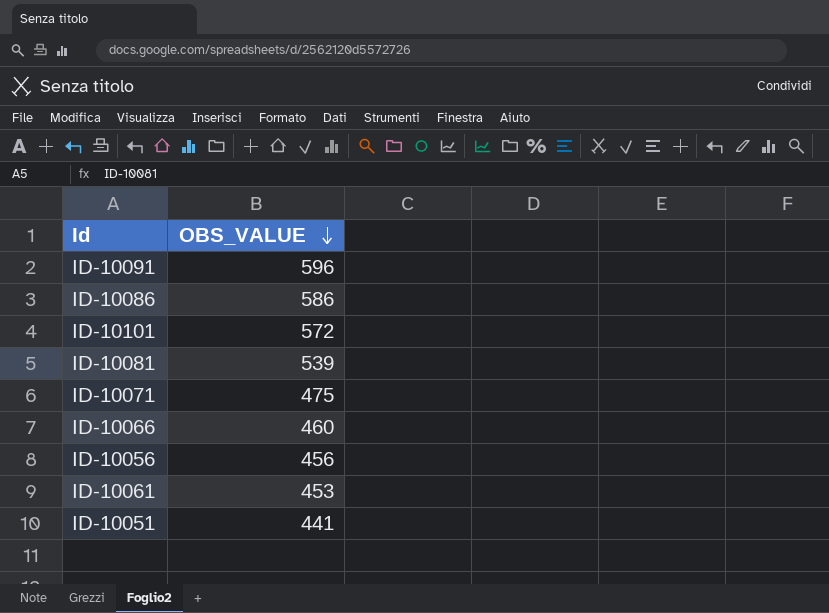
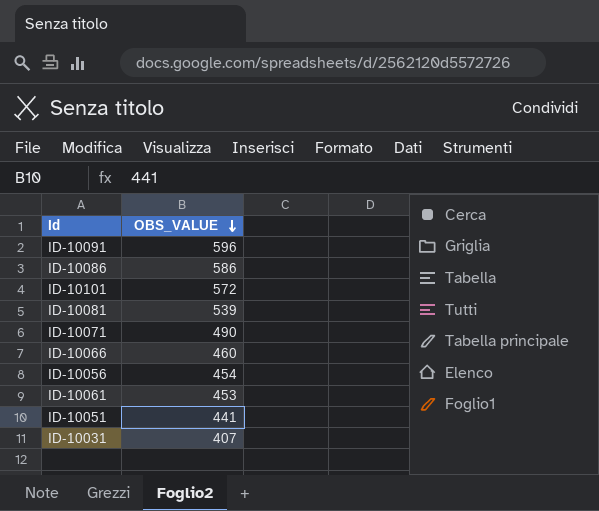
ID-10071 | OBS_VALUE: 475 -> 490
ID-10056 | OBS_VALUE: 456 -> 454
row ID-10031: none -> 407

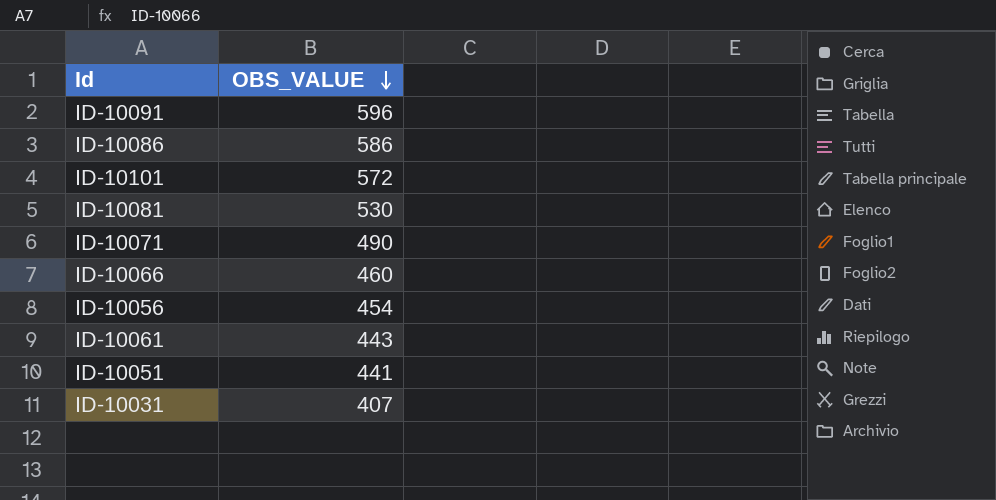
ID-10081 | OBS_VALUE: 539 -> 530
ID-10061 | OBS_VALUE: 453 -> 443

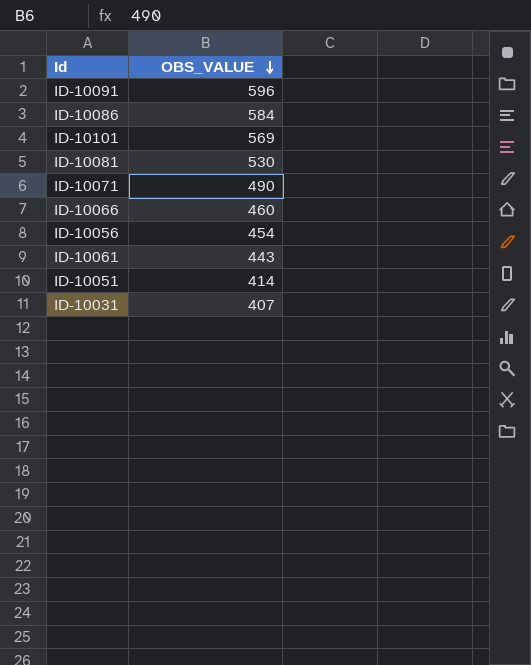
ID-10086 | OBS_VALUE: 586 -> 584
ID-10101 | OBS_VALUE: 572 -> 569
ID-10051 | OBS_VALUE: 441 -> 414

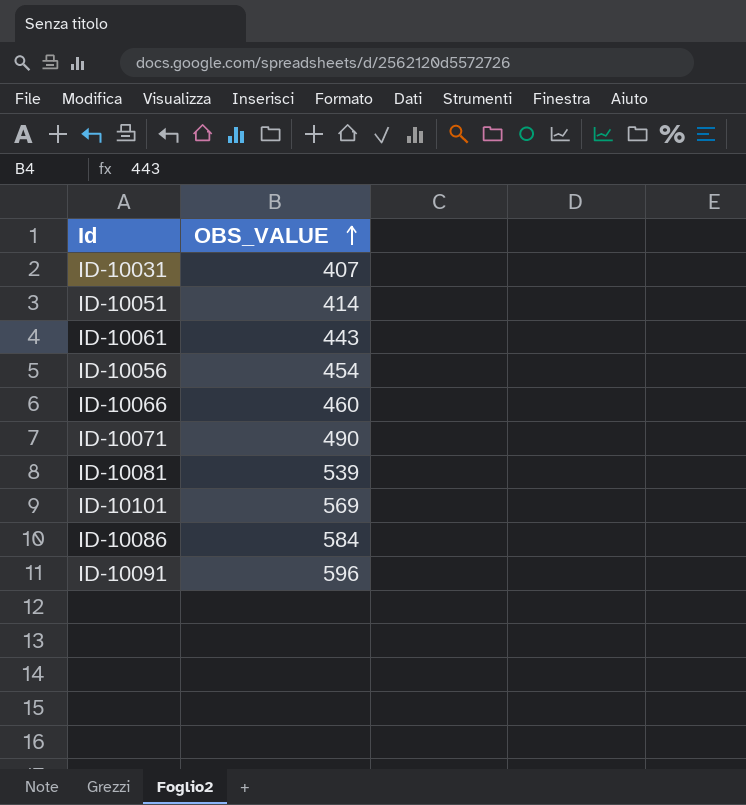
row order: OBS_VALUE descending -> OBS_VALUE ascending
ID-10081 | OBS_VALUE: 530 -> 539

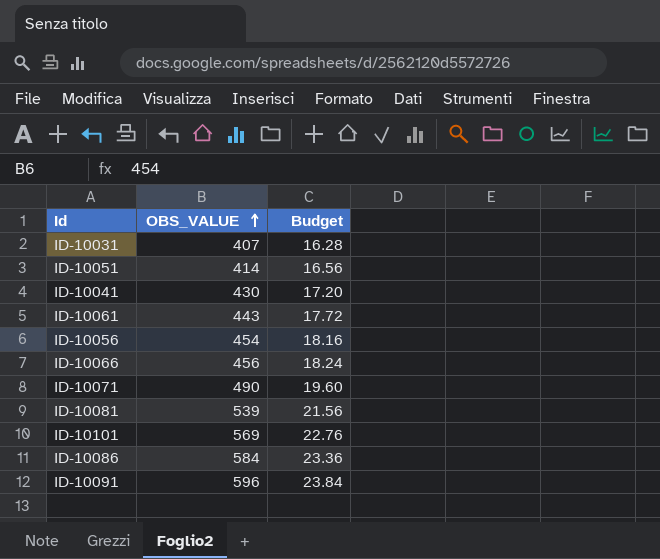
column Budget | formula: none -> [OBS_VALUE] * 0.04
row ID-10041: none -> 430 | 17.20
ID-10066 | OBS_VALUE: 460 -> 456

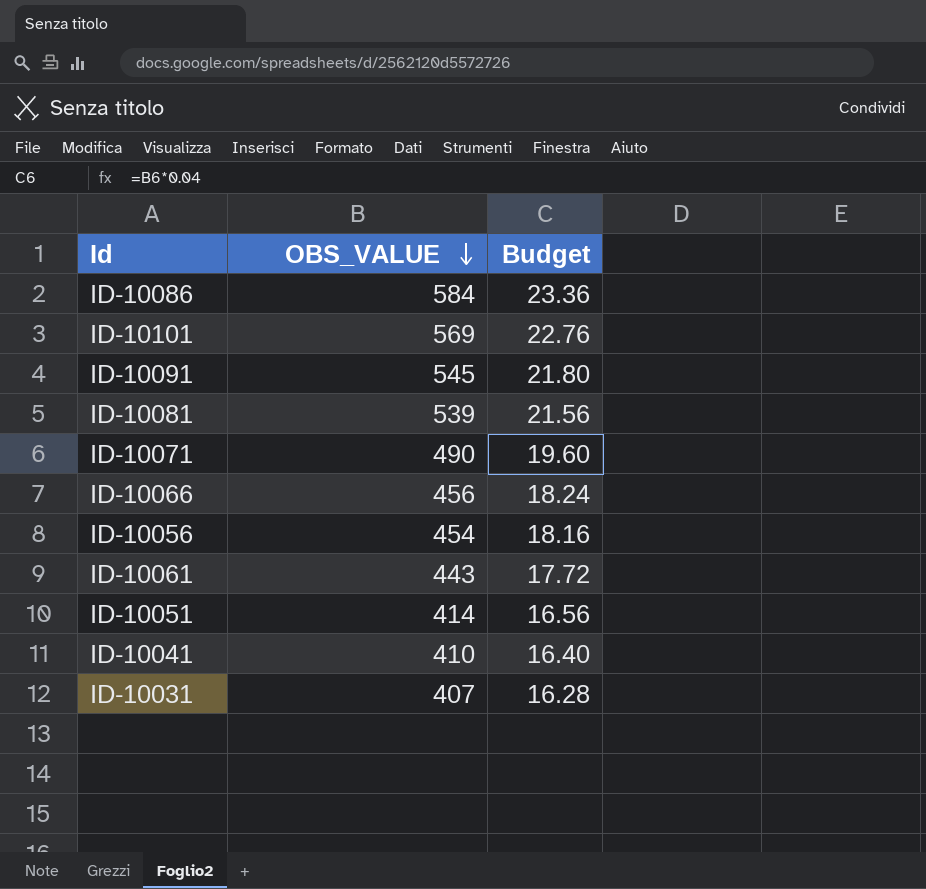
row order: OBS_VALUE ascending -> OBS_VALUE descending
ID-10091 | OBS_VALUE: 596 -> 545
ID-10091 | Budget: 23.84 -> 21.80
ID-10041 | OBS_VALUE: 430 -> 410
ID-10041 | Budget: 17.20 -> 16.40

